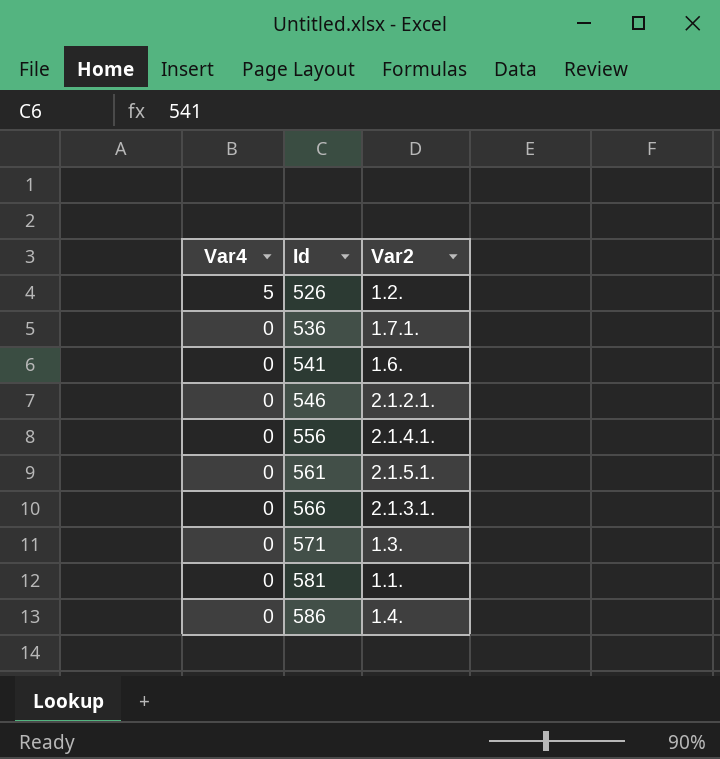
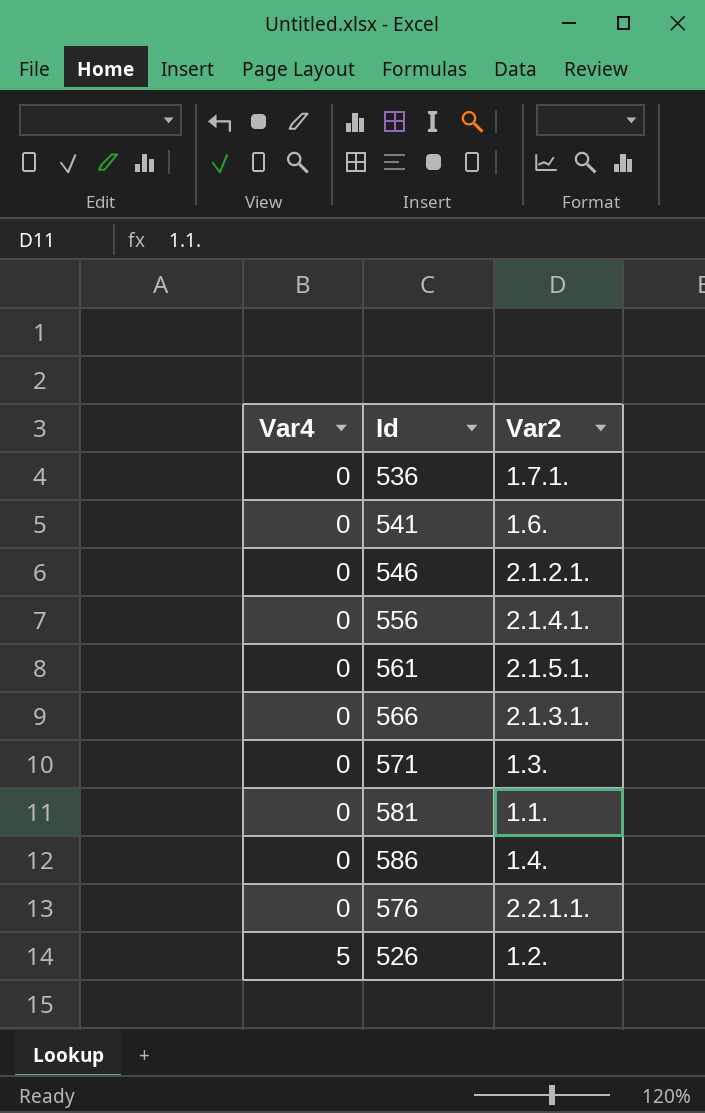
row order: Var4 descending -> Var4 ascending
row 576: none -> 0 | 2.2.1.1.

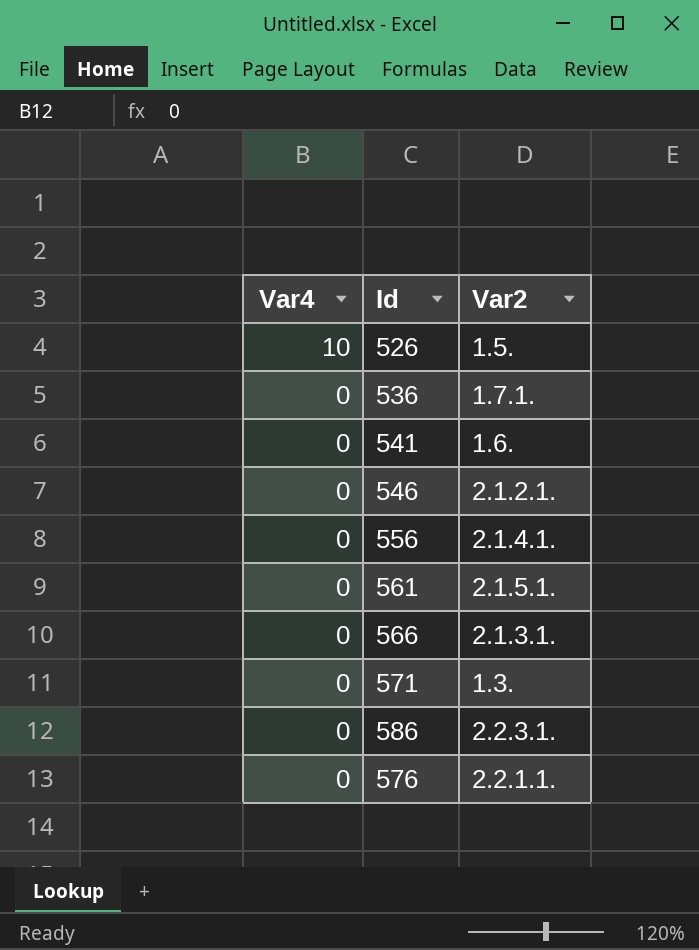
row order: Var4 ascending -> Var4 descending
row 581: 0 | 1.1. -> none
526 | Var4: 5 -> 10
526 | Var2: 1.2. -> 1.5.
586 | Var2: 1.4. -> 2.2.3.1.

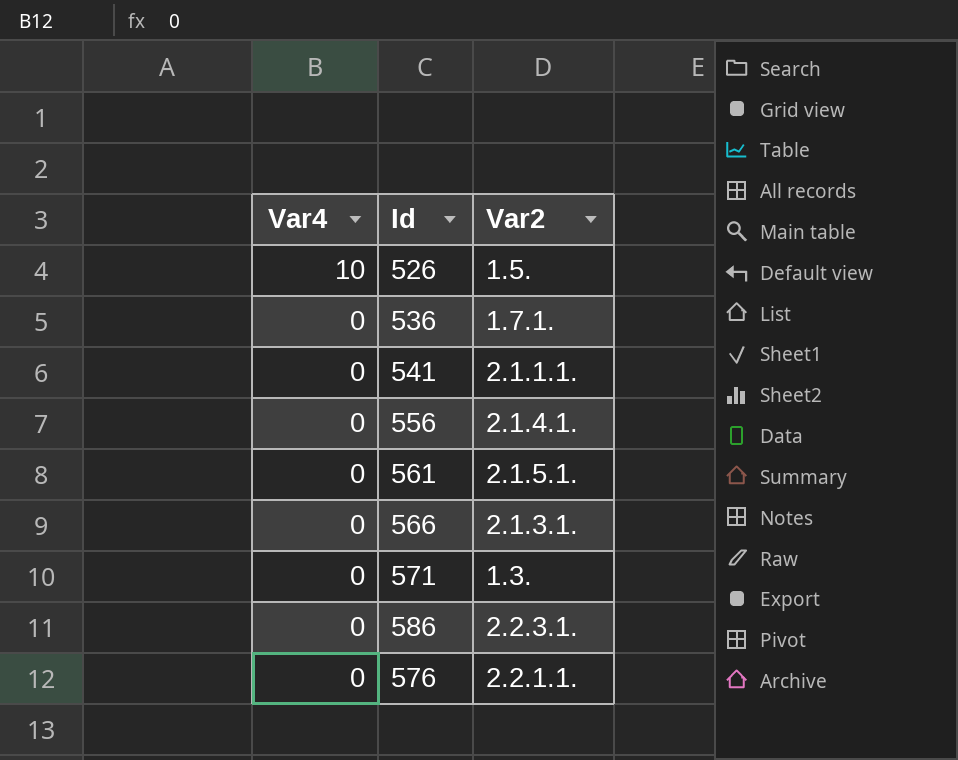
row 546: 0 | 2.1.2.1. -> none
541 | Var2: 1.6. -> 2.1.1.1.

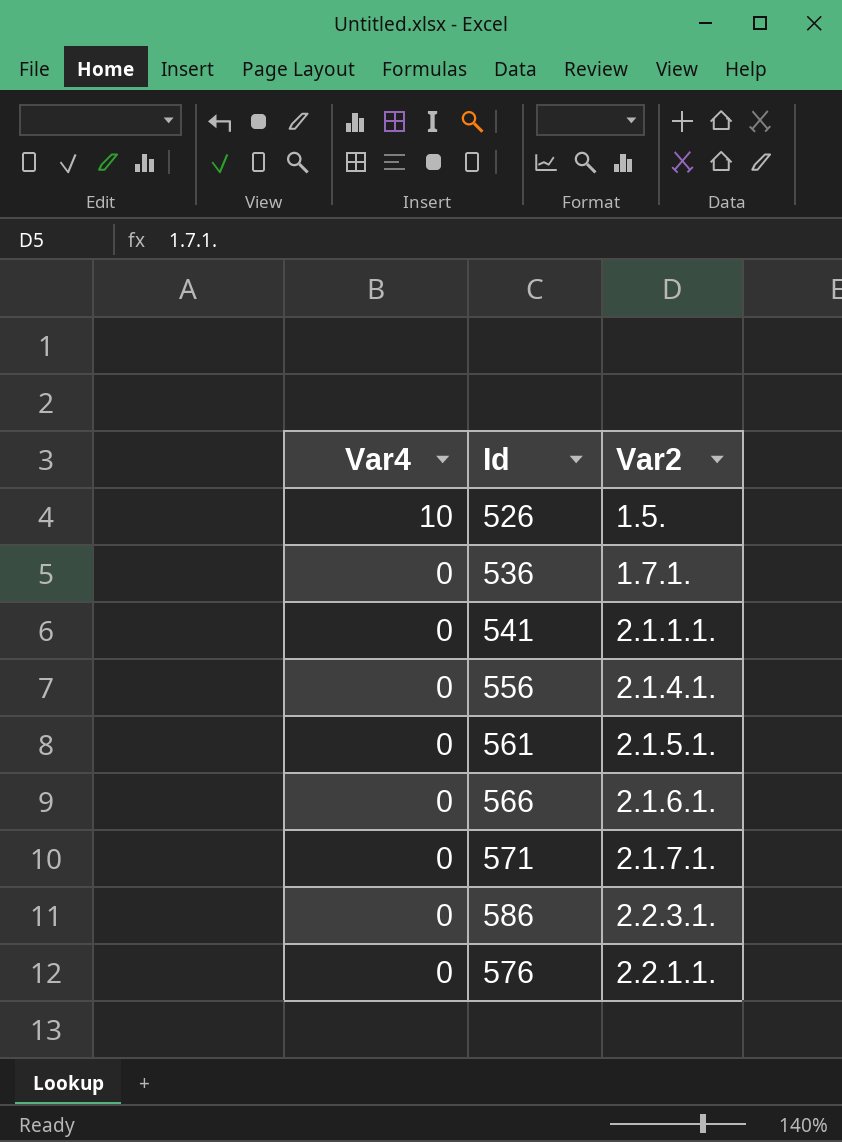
566 | Var2: 2.1.3.1. -> 2.1.6.1.
571 | Var2: 1.3. -> 2.1.7.1.

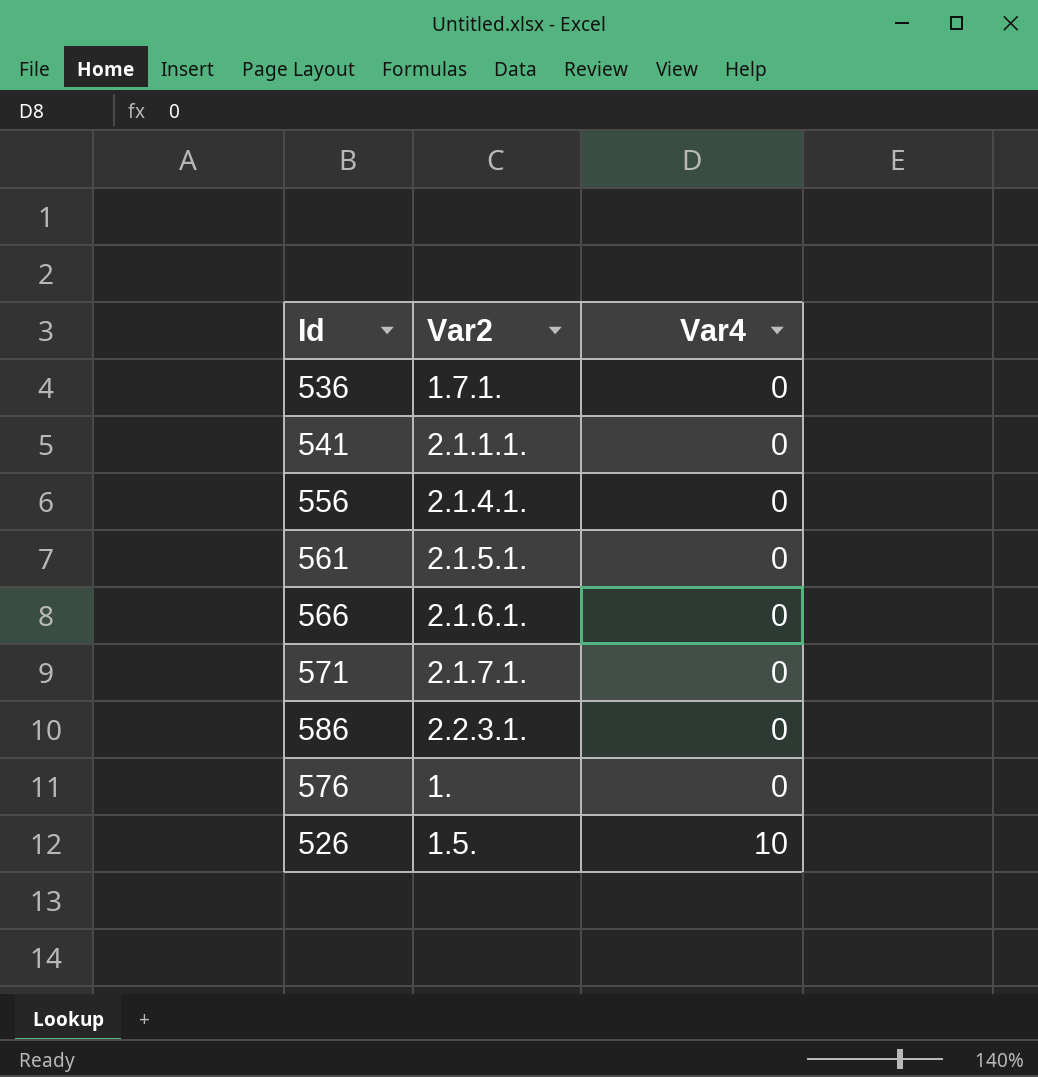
row order: Var4 descending -> Var4 ascending
column Var4 | position: 1 -> 3
576 | Var2: 2.2.1.1. -> 1.

